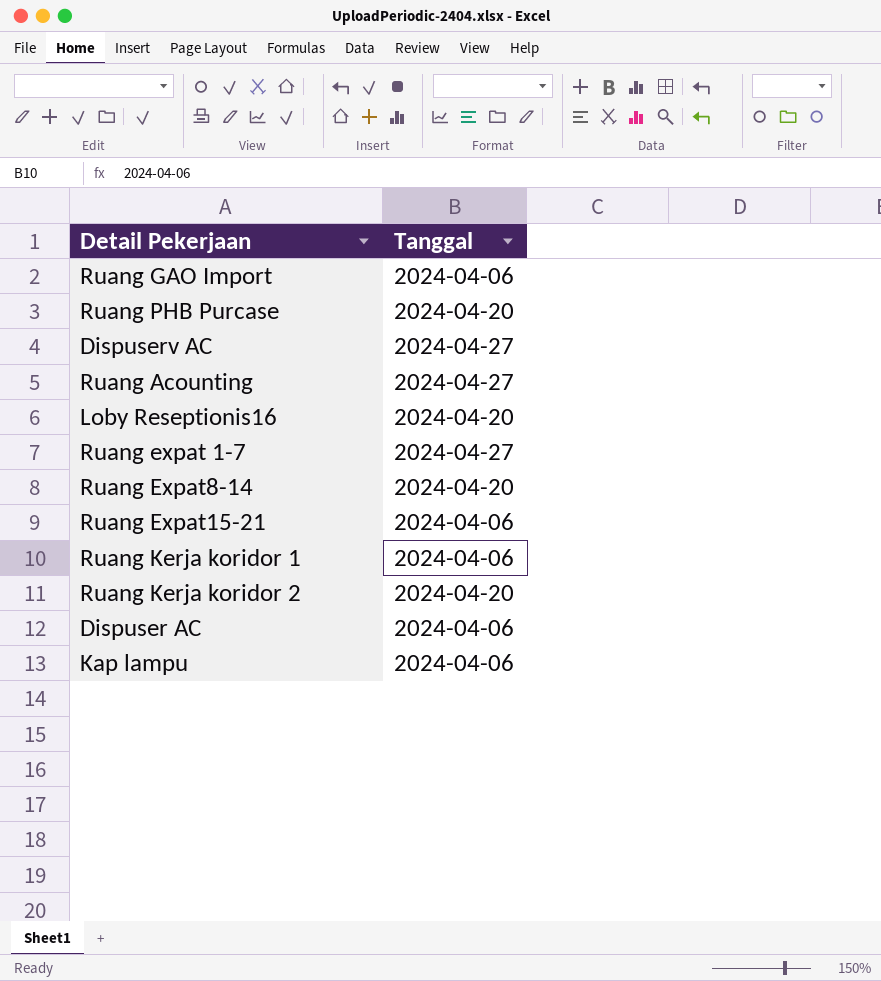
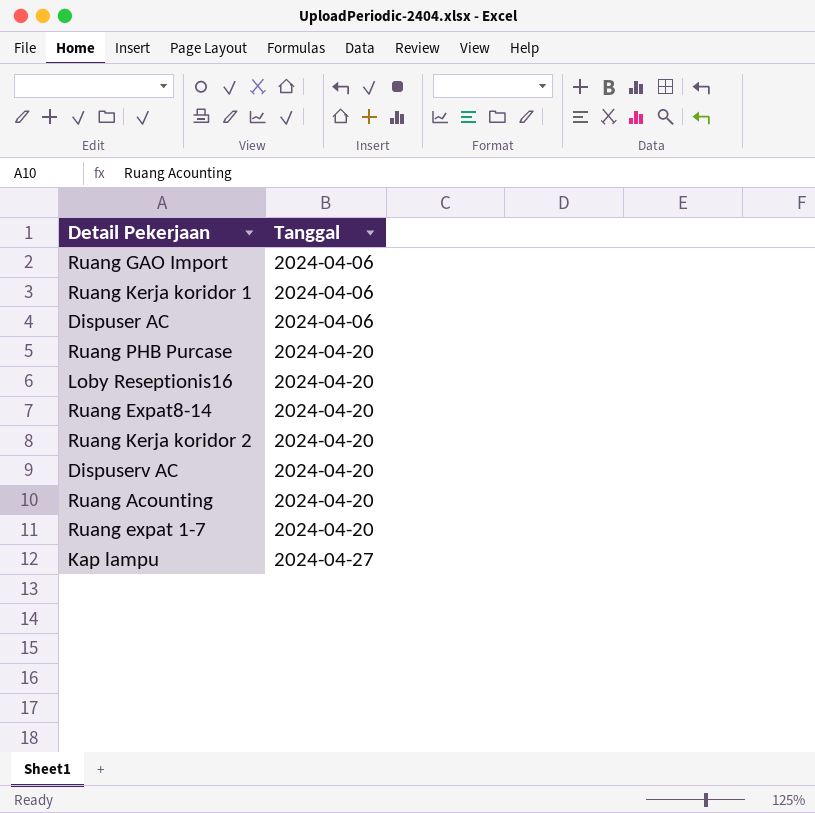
row order: none -> Tanggal ascending
row Ruang Expat15-21: 2024-04-06 -> none
Dispuserv AC | Tanggal: 2024-04-27 -> 2024-04-20
Ruang Acounting | Tanggal: 2024-04-27 -> 2024-04-20
Ruang expat 1-7 | Tanggal: 2024-04-27 -> 2024-04-20
Kap lampu | Tanggal: 2024-04-06 -> 2024-04-27

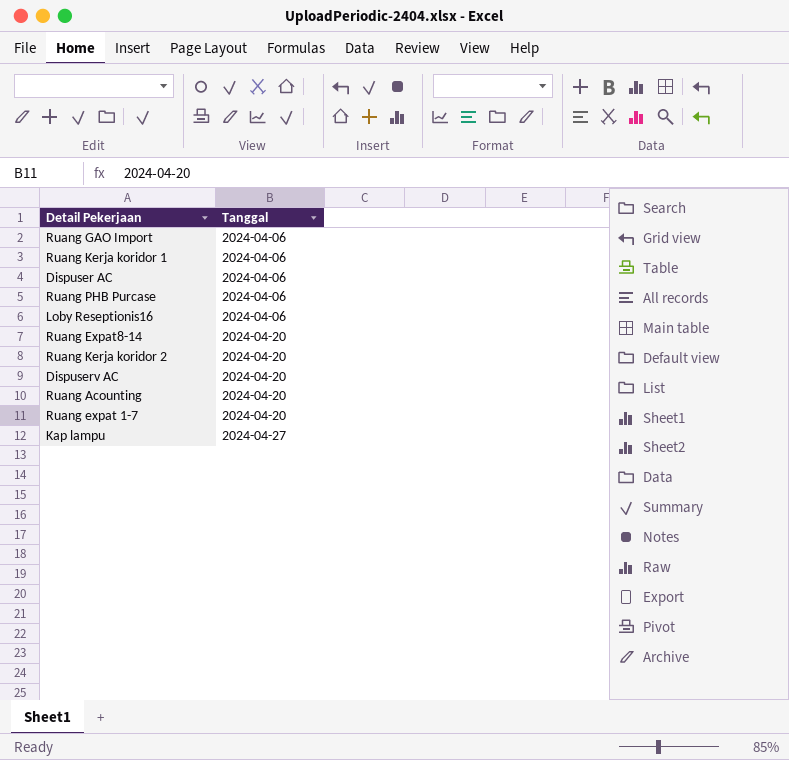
Ruang PHB Purcase | Tanggal: 2024-04-20 -> 2024-04-06
Loby Reseptionis16 | Tanggal: 2024-04-20 -> 2024-04-06

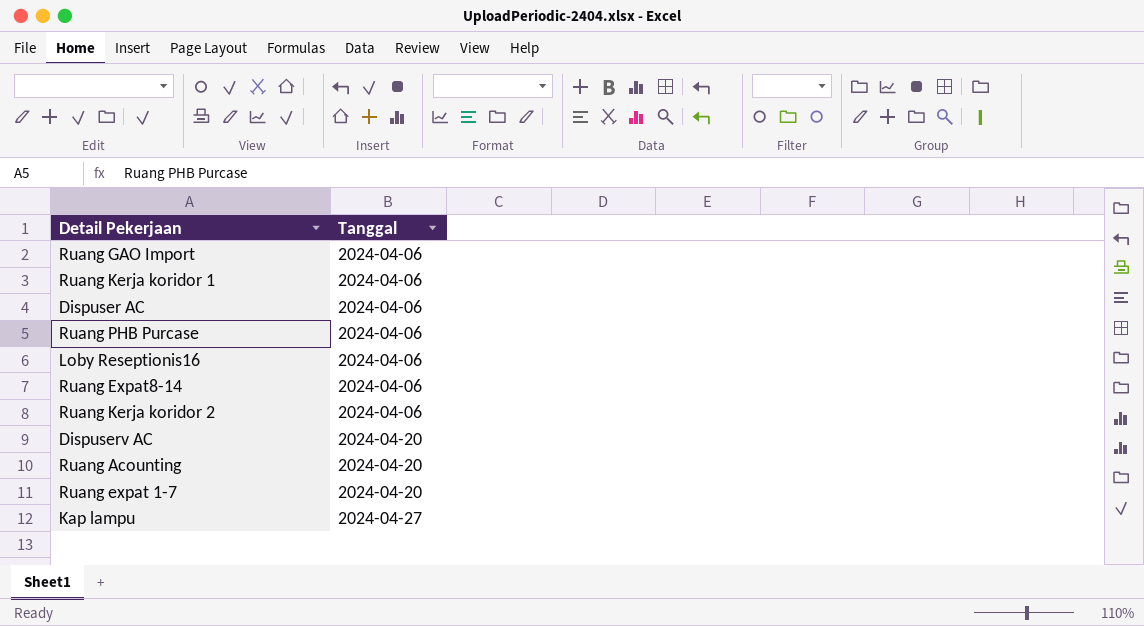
Ruang Expat8-14 | Tanggal: 2024-04-20 -> 2024-04-06
Ruang Kerja koridor 2 | Tanggal: 2024-04-20 -> 2024-04-06

